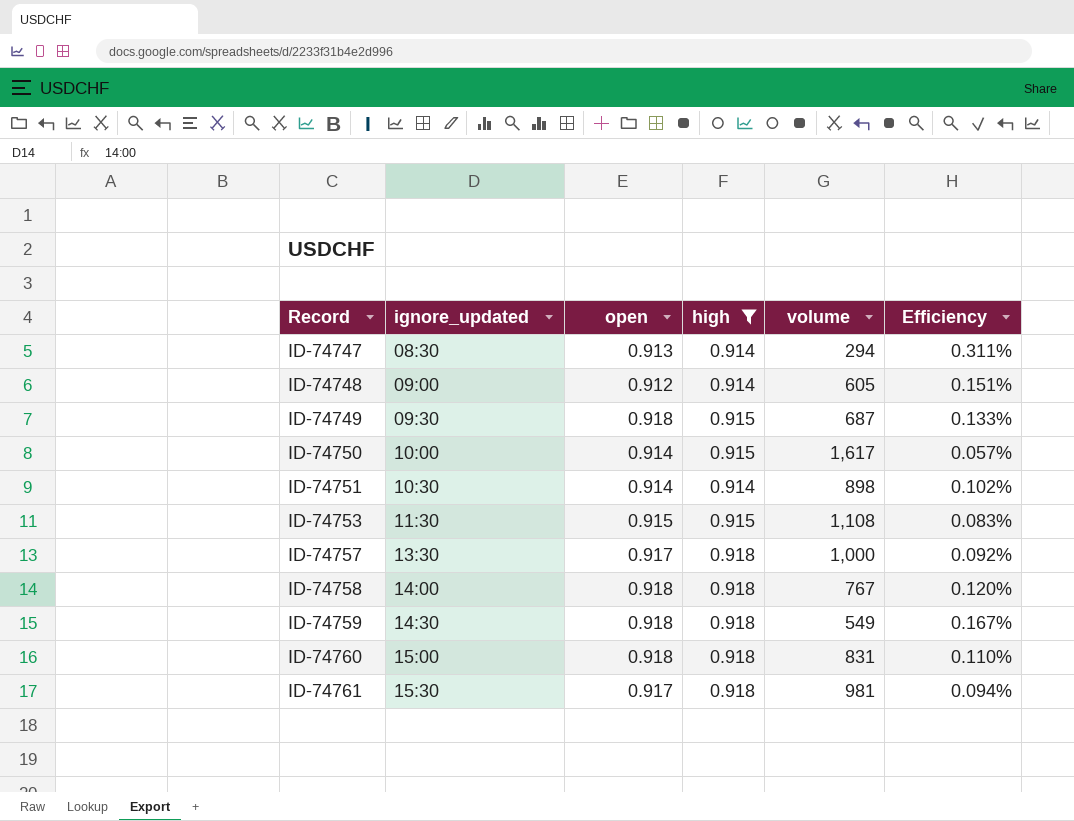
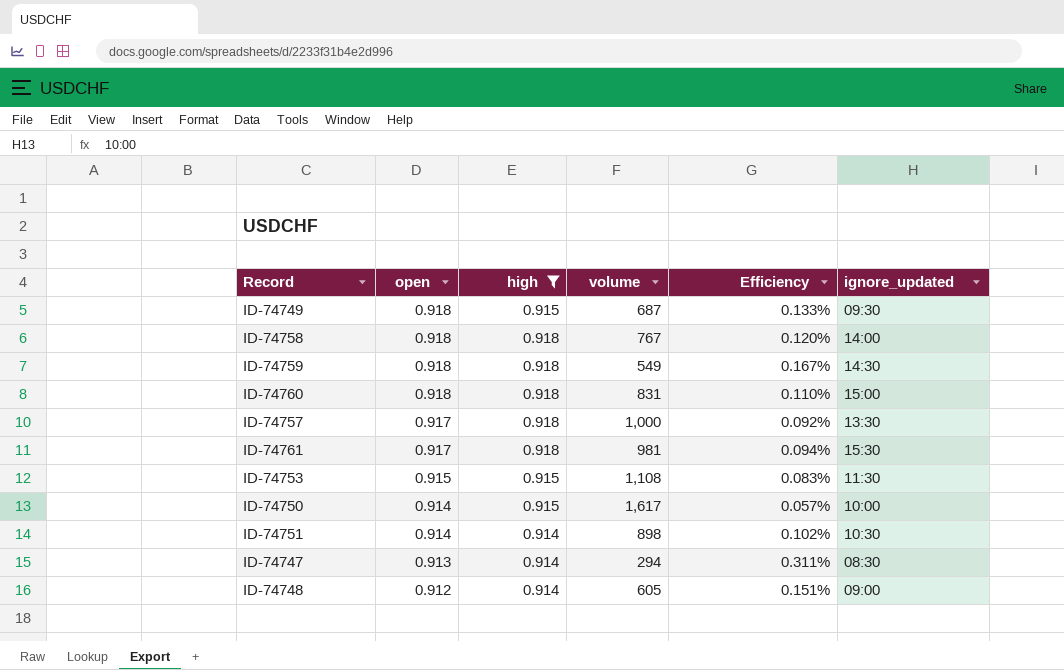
row order: Record ascending -> open descending
column ignore_updated | position: 2 -> 6

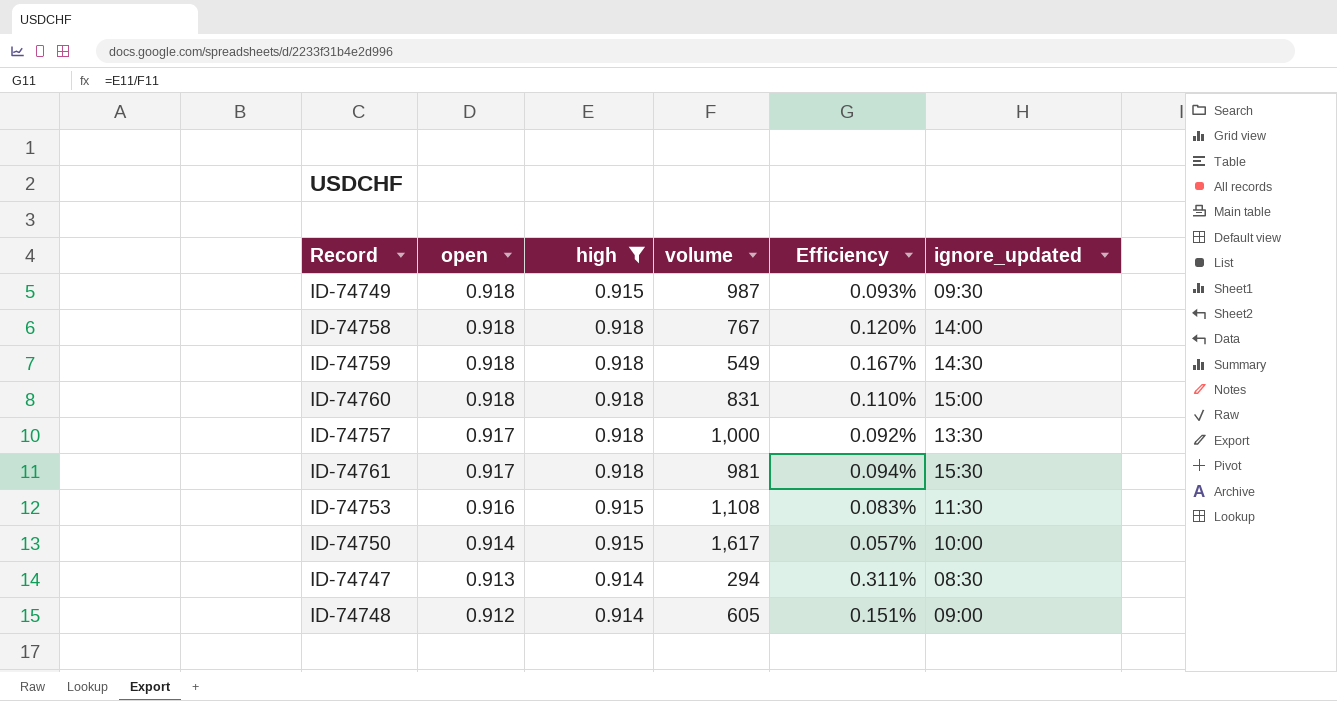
row ID-74751: 0.914 | 0.914 | 898 | 0.102% | 10:30 -> none
ID-74749 | volume: 687 -> 987
ID-74749 | Efficiency: 0.133% -> 0.093%
ID-74753 | open: 0.915 -> 0.916

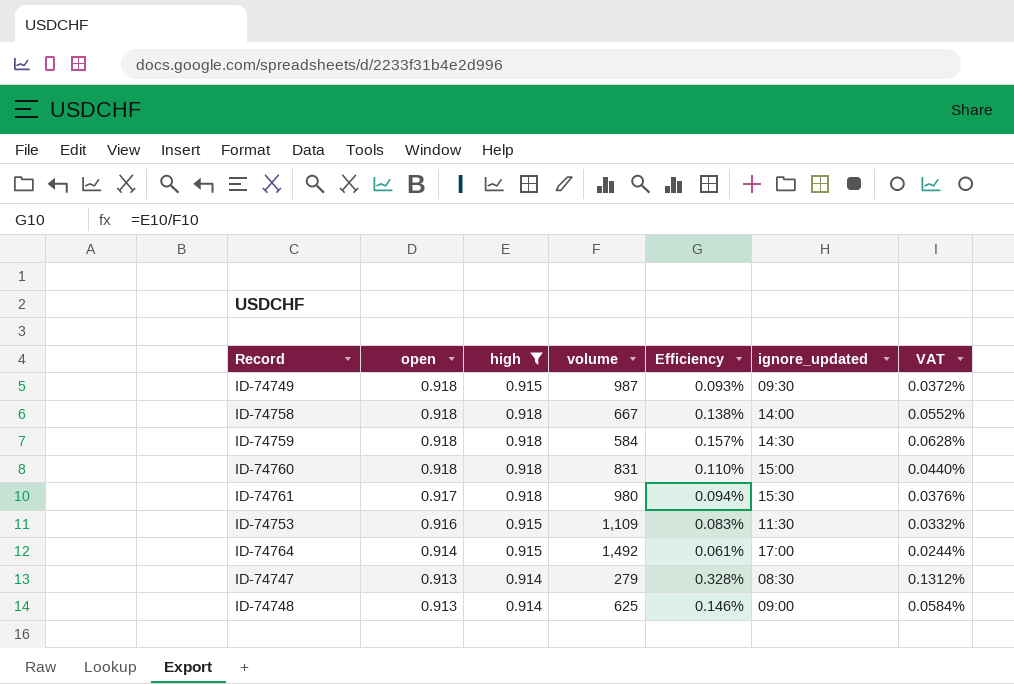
column VAT | formula: none -> [Efficiency] * 0.4
row ID-74757: 0.917 | 0.918 | 1,000 | 0.092% | 13:30 -> none
row ID-74750: 0.914 | 0.915 | 1,617 | 0.057% | 10:00 -> none
ID-74758 | volume: 767 -> 667
ID-74758 | Efficiency: 0.120% -> 0.138%
ID-74759 | volume: 549 -> 584
ID-74759 | Efficiency: 0.167% -> 0.157%
ID-74761 | volume: 981 -> 980
ID-74753 | volume: 1,108 -> 1,109
row ID-74764: none -> 0.914 | 0.915 | 1,492 | 0.061% | 17:00 | 0.0244%
ID-74747 | volume: 294 -> 279
ID-74747 | Efficiency: 0.311% -> 0.328%
ID-74748 | open: 0.912 -> 0.913
ID-74748 | volume: 605 -> 625
ID-74748 | Efficiency: 0.151% -> 0.146%

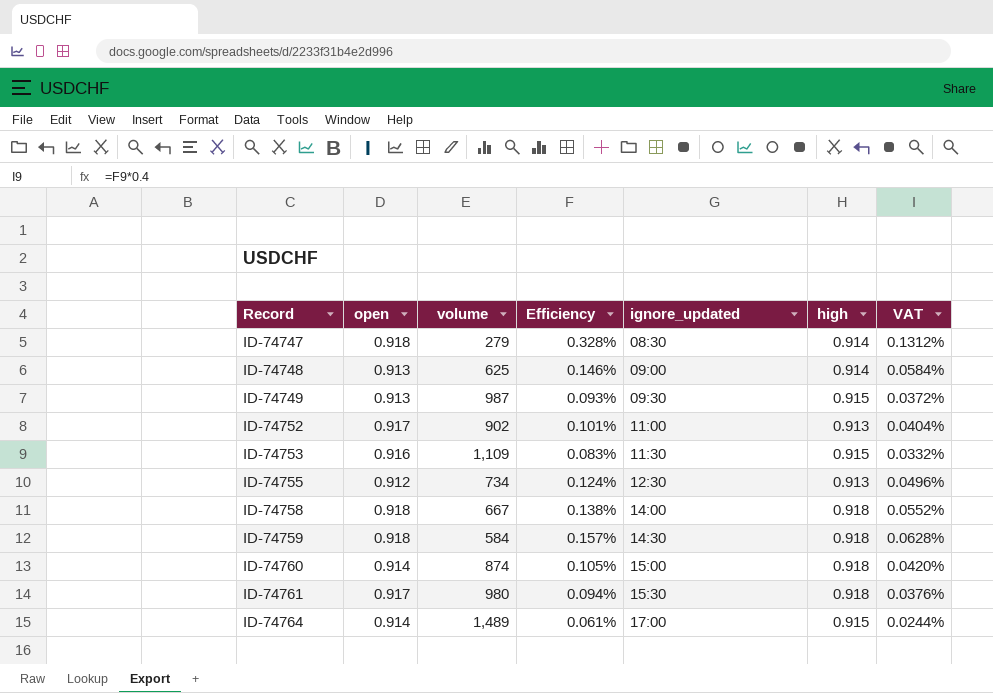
filter: high != 0.913 -> none
row order: open descending -> Record ascending
column high | position: 3 -> 6
ID-74747 | open: 0.913 -> 0.918
ID-74749 | open: 0.918 -> 0.913
ID-74760 | open: 0.918 -> 0.914
ID-74760 | volume: 831 -> 874
ID-74760 | Efficiency: 0.110% -> 0.105%
ID-74760 | VAT: 0.0440% -> 0.0420%
ID-74764 | volume: 1,492 -> 1,489

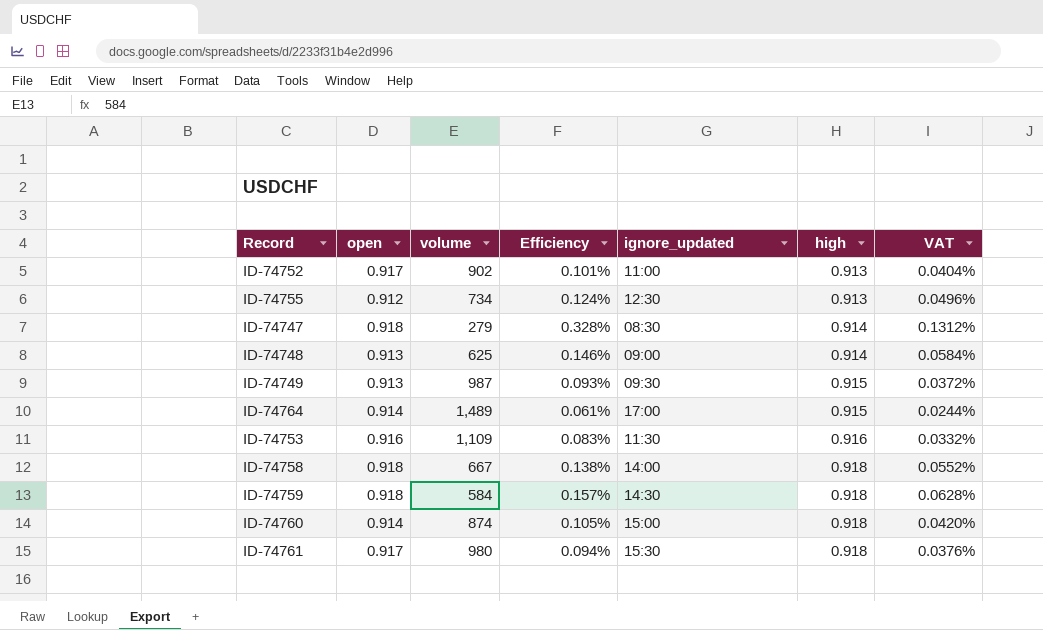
row order: Record ascending -> high ascending
ID-74753 | high: 0.915 -> 0.916

